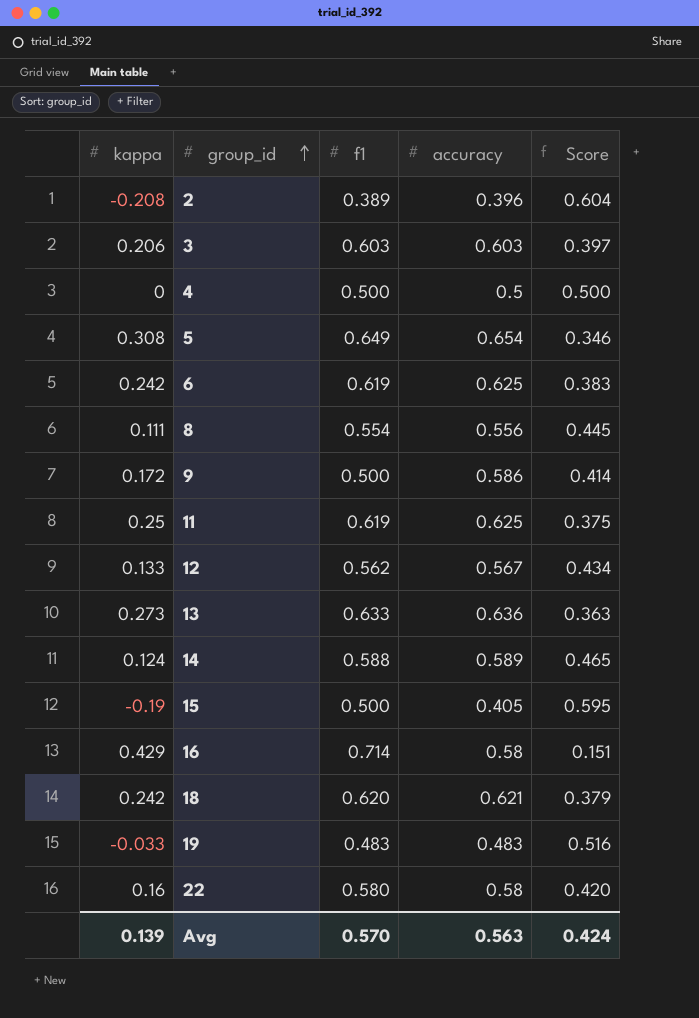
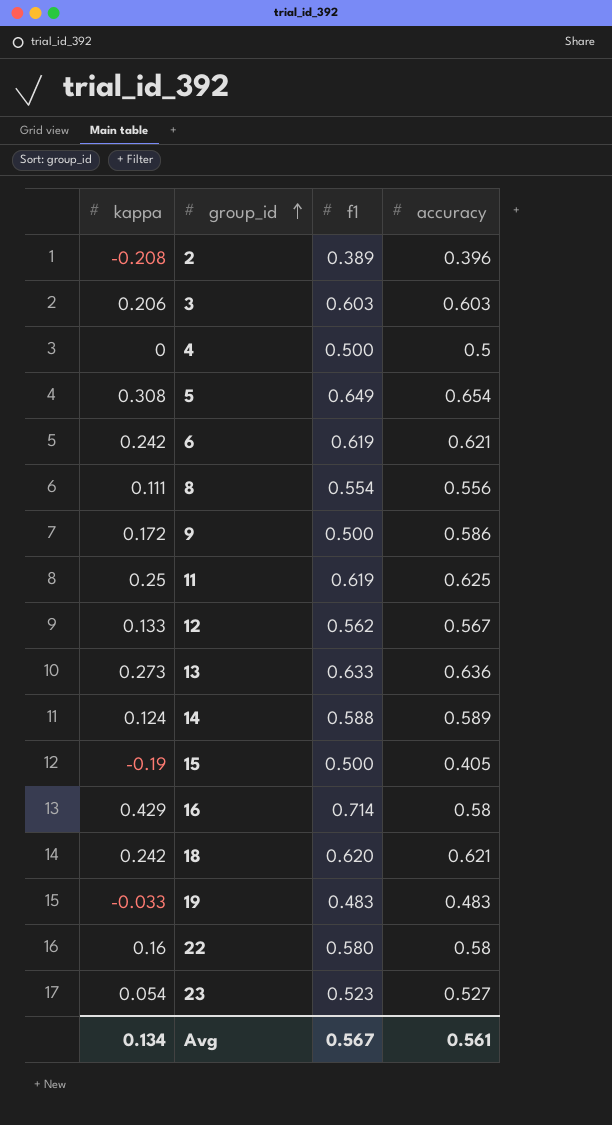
column Score | formula: [accuracy] - [kappa] -> none
6 | accuracy: 0.625 -> 0.621
row 23: none -> 0.054 | 0.523 | 0.527
Avg | kappa: 0.139 -> 0.134
Avg | f1: 0.570 -> 0.567
Avg | accuracy: 0.563 -> 0.561

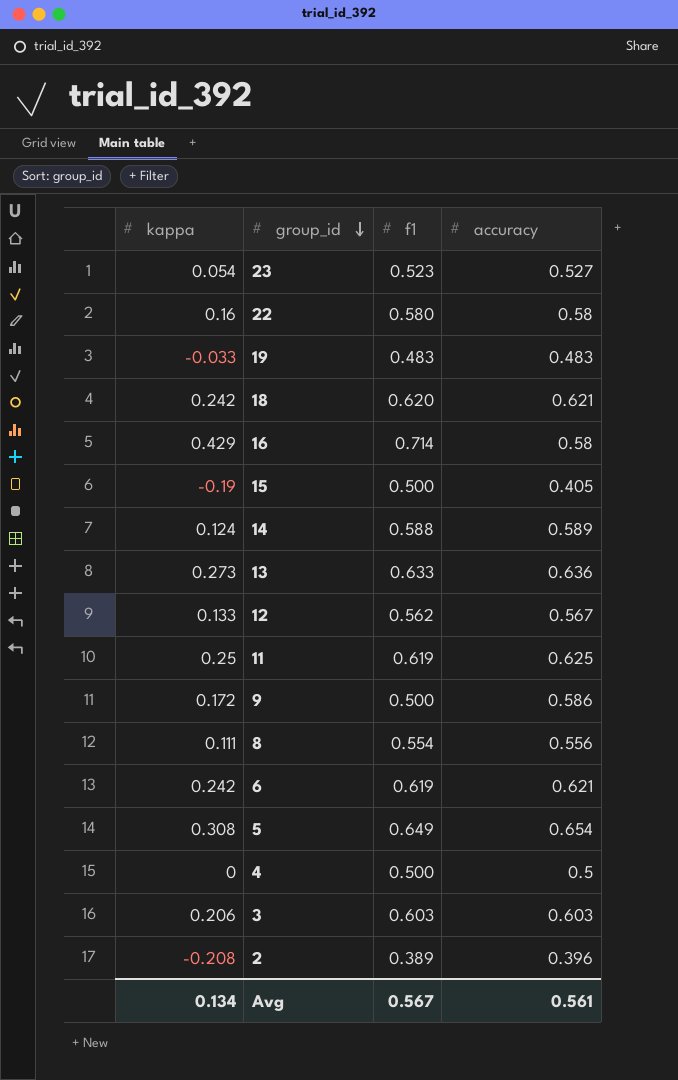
row order: group_id ascending -> group_id descending

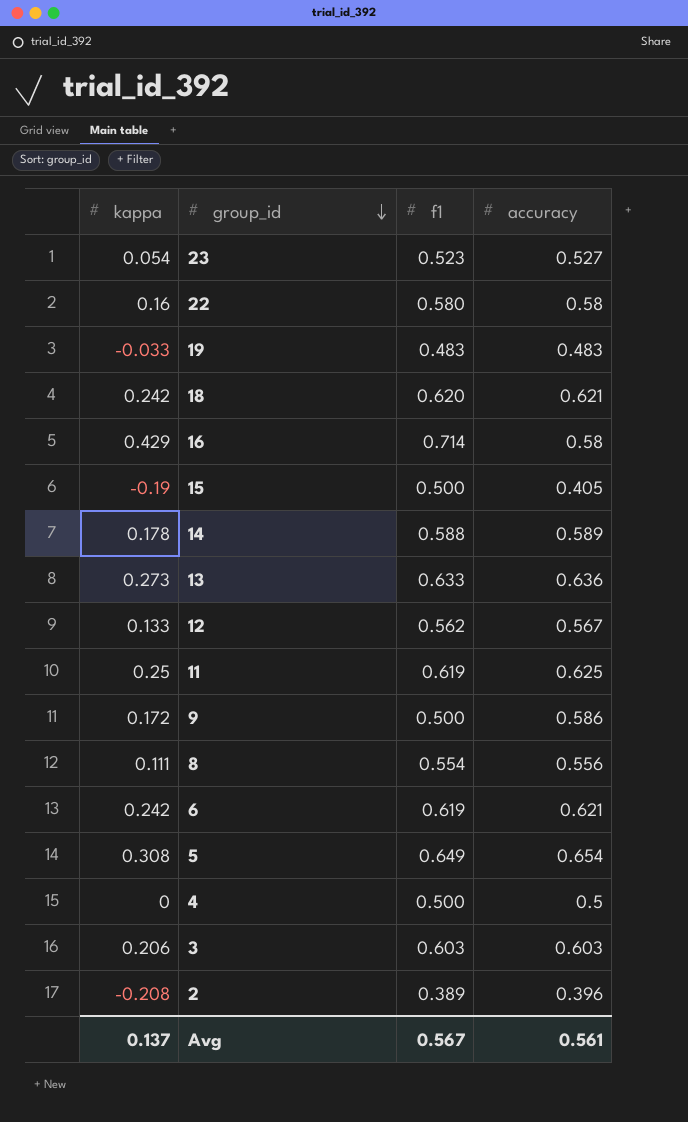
14 | kappa: 0.124 -> 0.178
Avg | kappa: 0.134 -> 0.137

